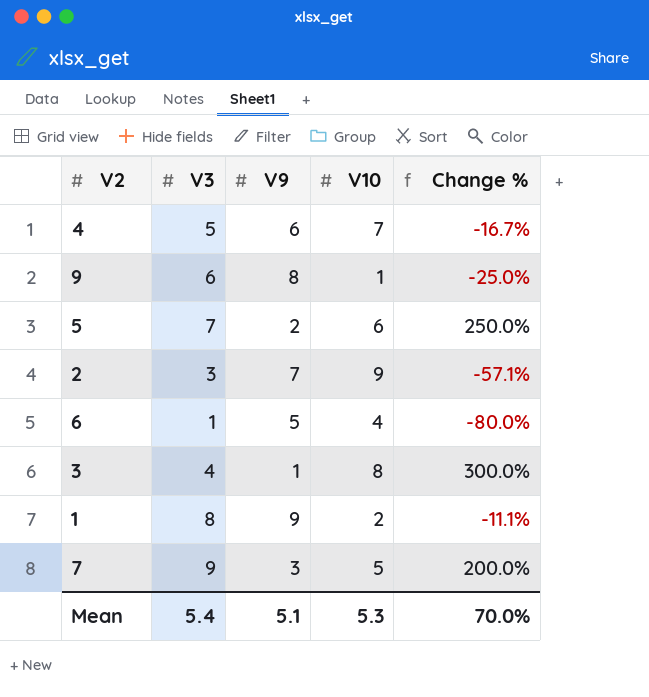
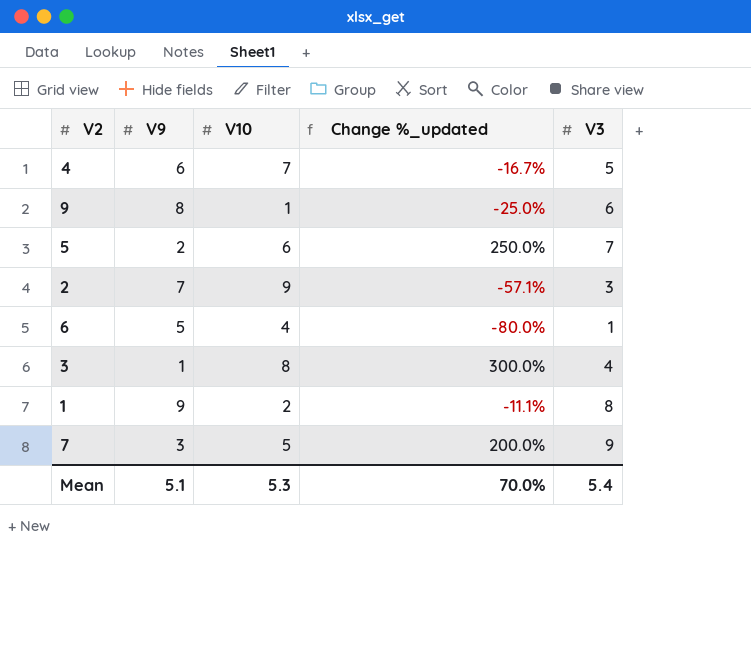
column name: Change % -> Change %_updated
column V3 | position: 2 -> 5

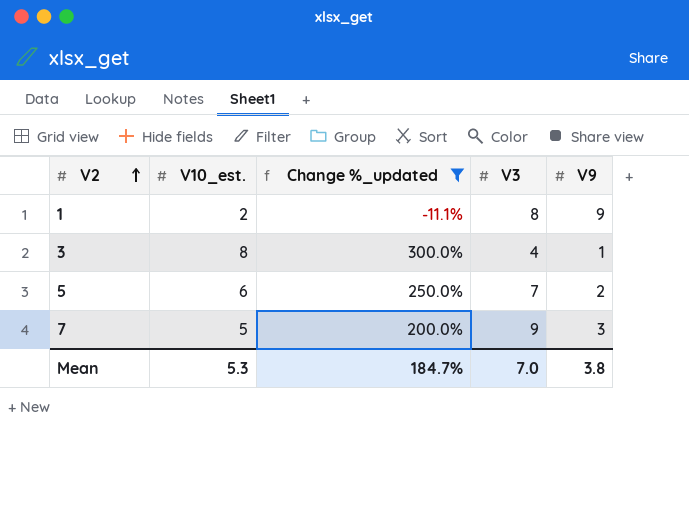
filter: none -> Change %_updated >= -11.1%
row order: none -> V2 ascending
column name: V10 -> V10_est.
column V9 | position: 2 -> 5
Mean | Change %_updated: 70.0% -> 184.7%
Mean | V3: 5.4 -> 7.0
Mean | V9: 5.1 -> 3.8

